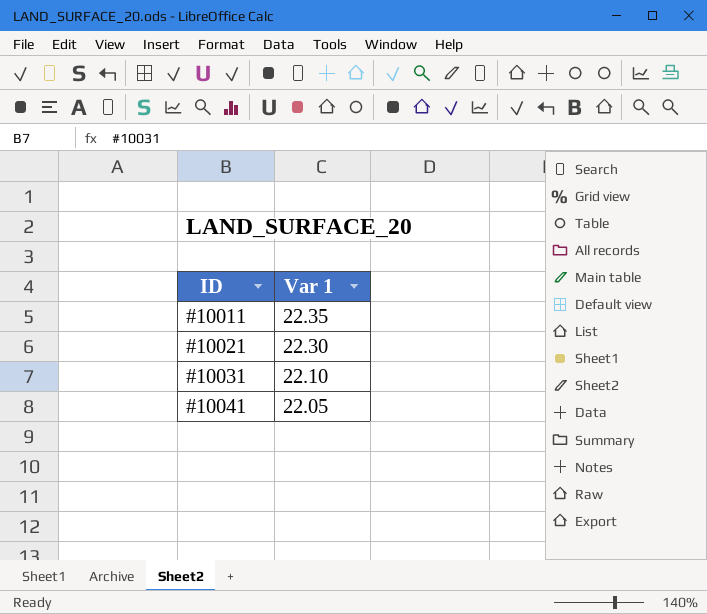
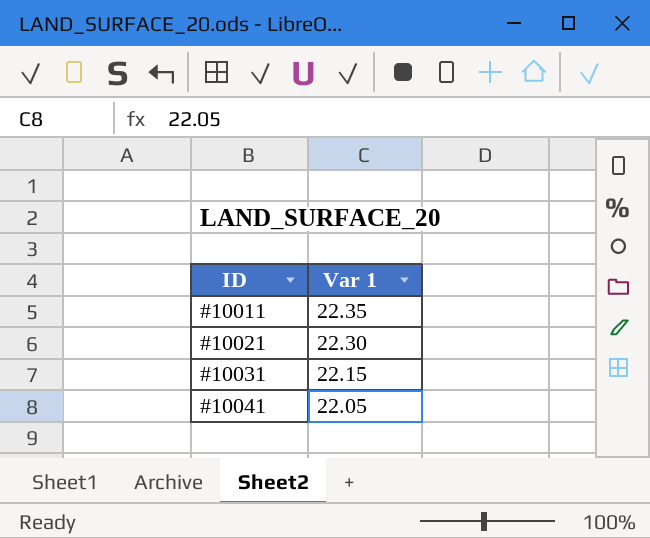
#10031 | Var 1: 22.10 -> 22.15

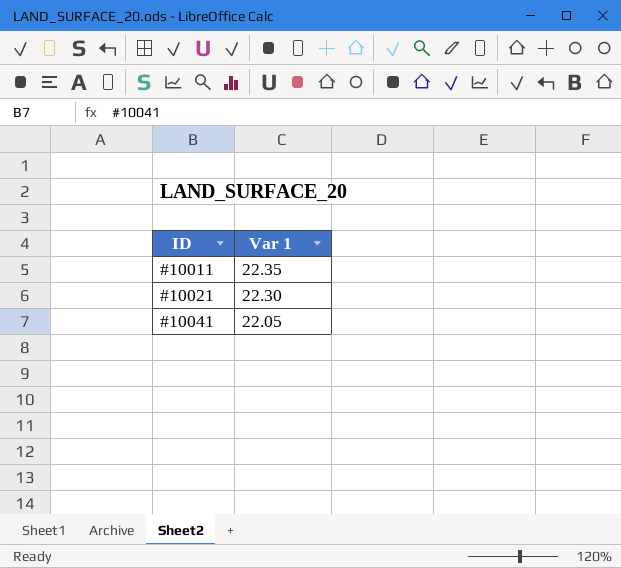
row #10031: 22.15 -> none

